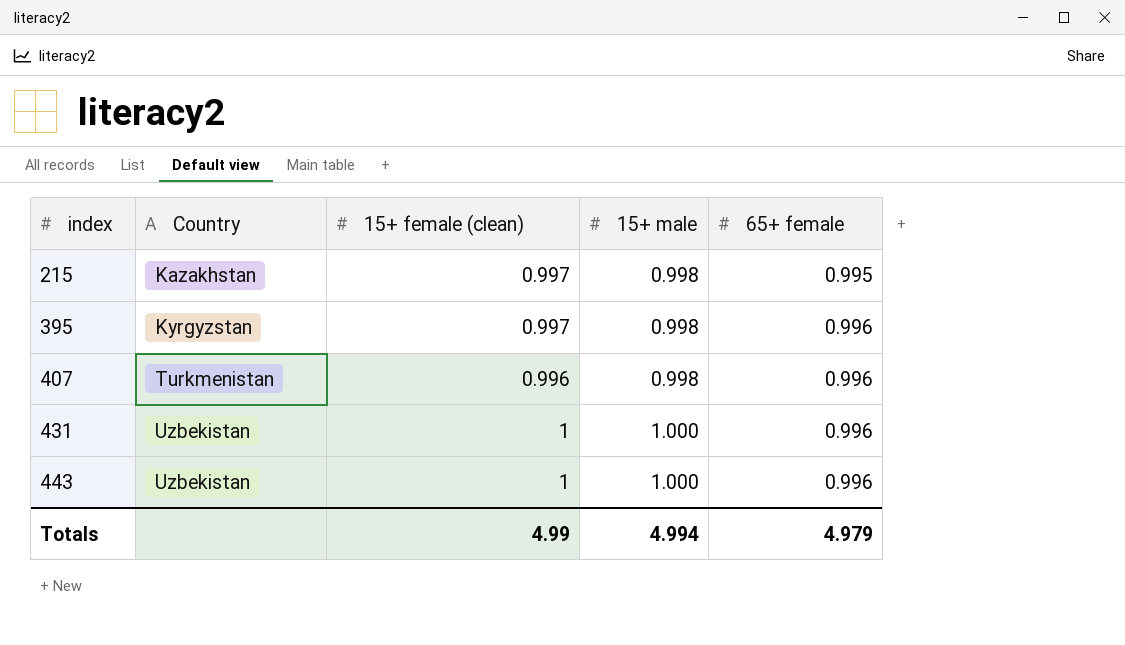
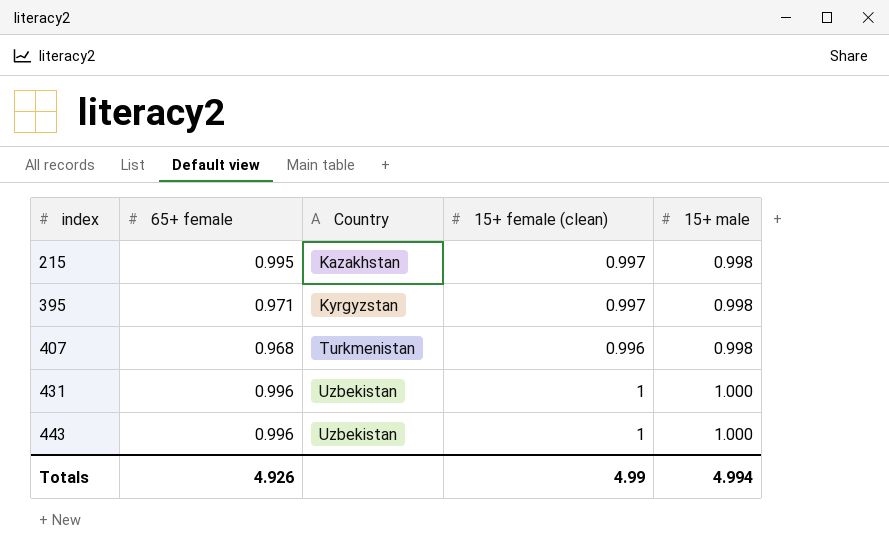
column 65+ female | position: 5 -> 2
395 | 65+ female: 0.996 -> 0.971
407 | 65+ female: 0.996 -> 0.968
Totals | 65+ female: 4.979 -> 4.926

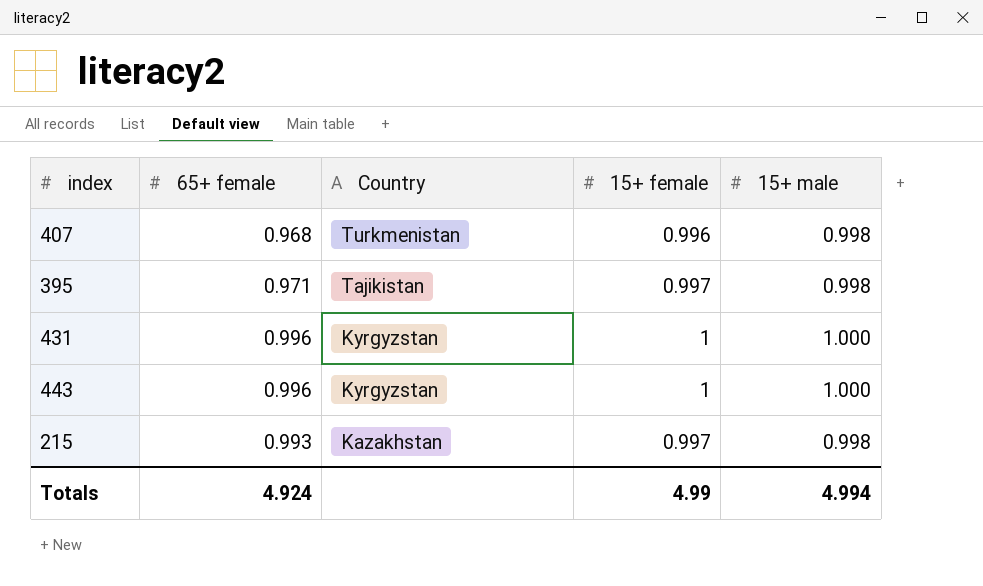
row order: index ascending -> Country descending
column name: 15+ female (clean) -> 15+ female
395 | Country: Kyrgyzstan -> Tajikistan
431 | Country: Uzbekistan -> Kyrgyzstan
443 | Country: Uzbekistan -> Kyrgyzstan
215 | 65+ female: 0.995 -> 0.993
Totals | 65+ female: 4.926 -> 4.924

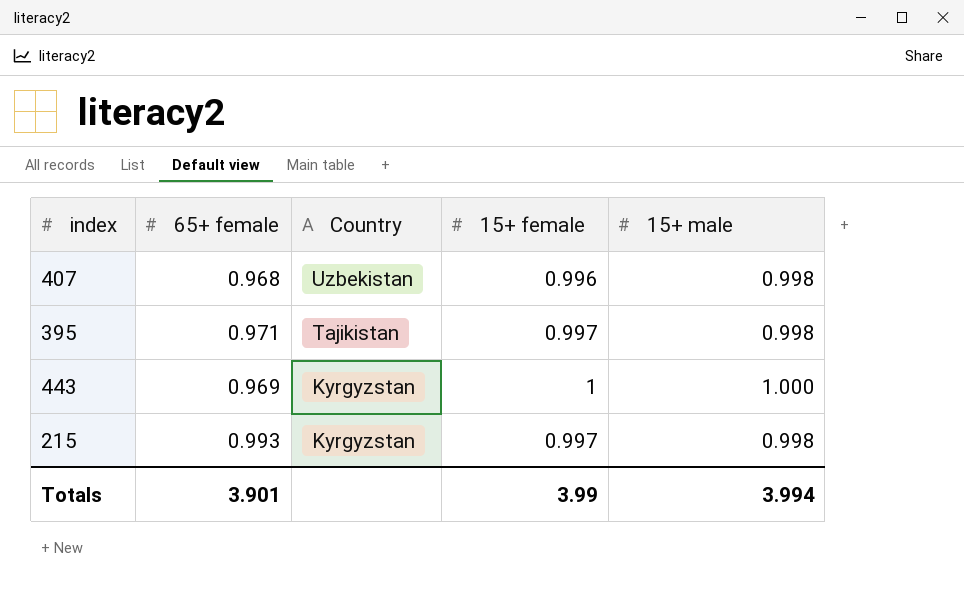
row 431: 0.996 | Kyrgyzstan | 1 | 1.000 -> none
407 | Country: Turkmenistan -> Uzbekistan
443 | 65+ female: 0.996 -> 0.969
215 | Country: Kazakhstan -> Kyrgyzstan
Totals | 65+ female: 4.924 -> 3.901
Totals | 15+ female: 4.99 -> 3.99
Totals | 15+ male: 4.994 -> 3.994

